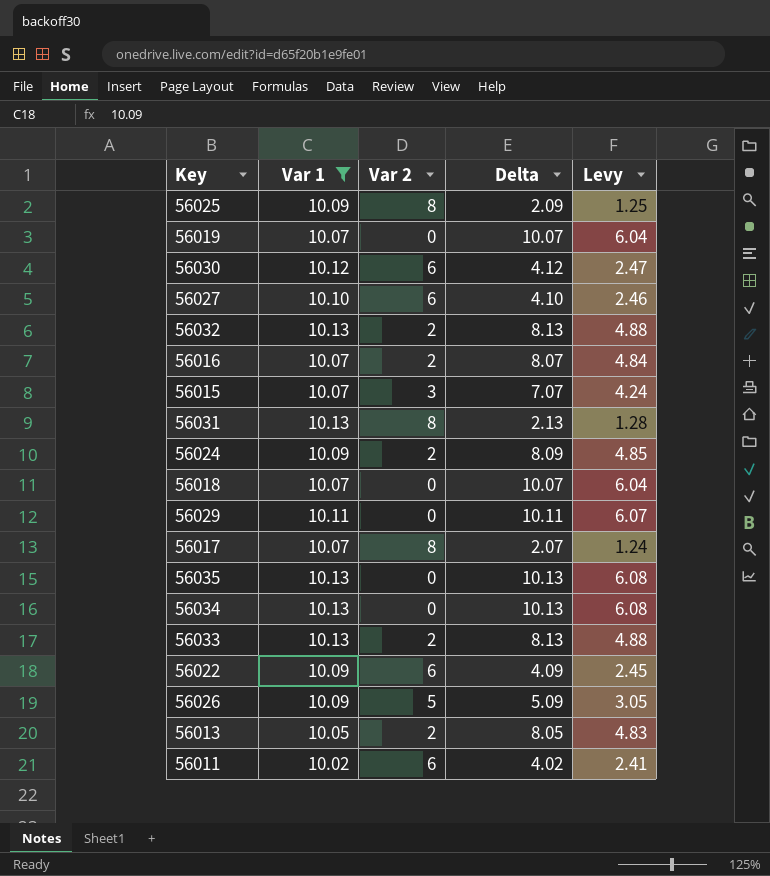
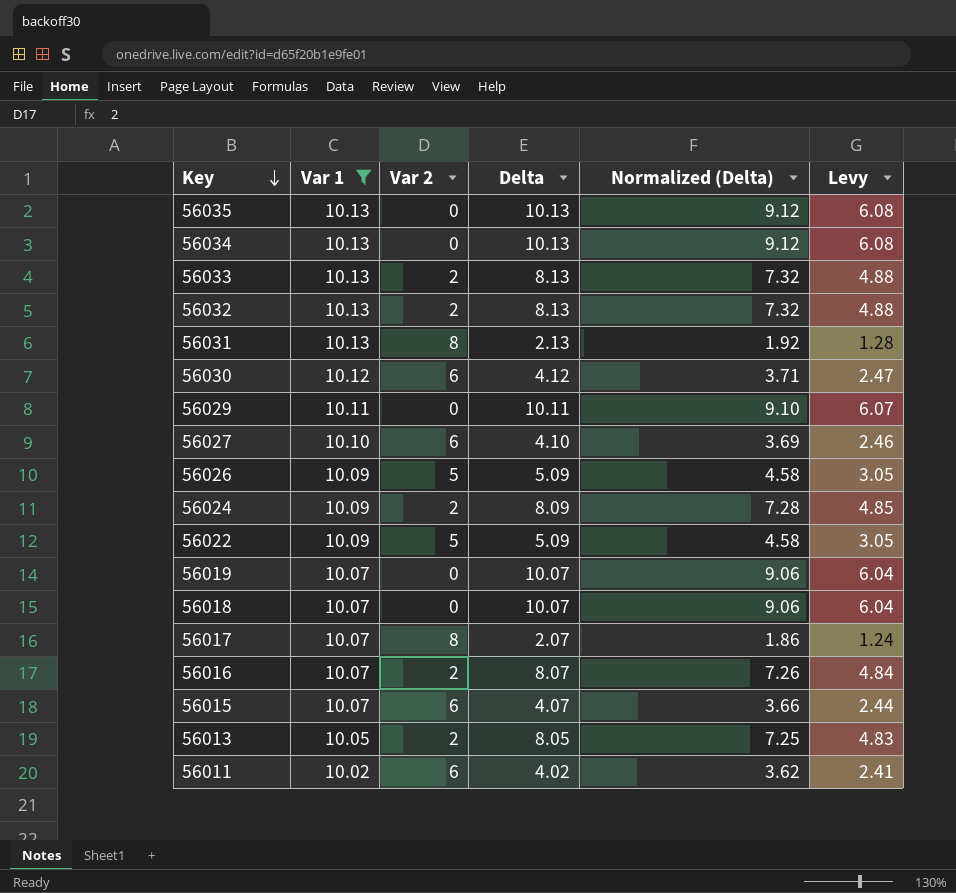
row order: none -> Key descending
column Normalized (Delta) | formula: none -> [Delta] * 0.9
row 56025: 10.09 | 8 | 2.09 | 1.25 -> none
56022 | Var 2: 6 -> 5
56022 | Delta: 4.09 -> 5.09
56022 | Levy: 2.45 -> 3.05
56015 | Var 2: 3 -> 6
56015 | Delta: 7.07 -> 4.07
56015 | Levy: 4.24 -> 2.44

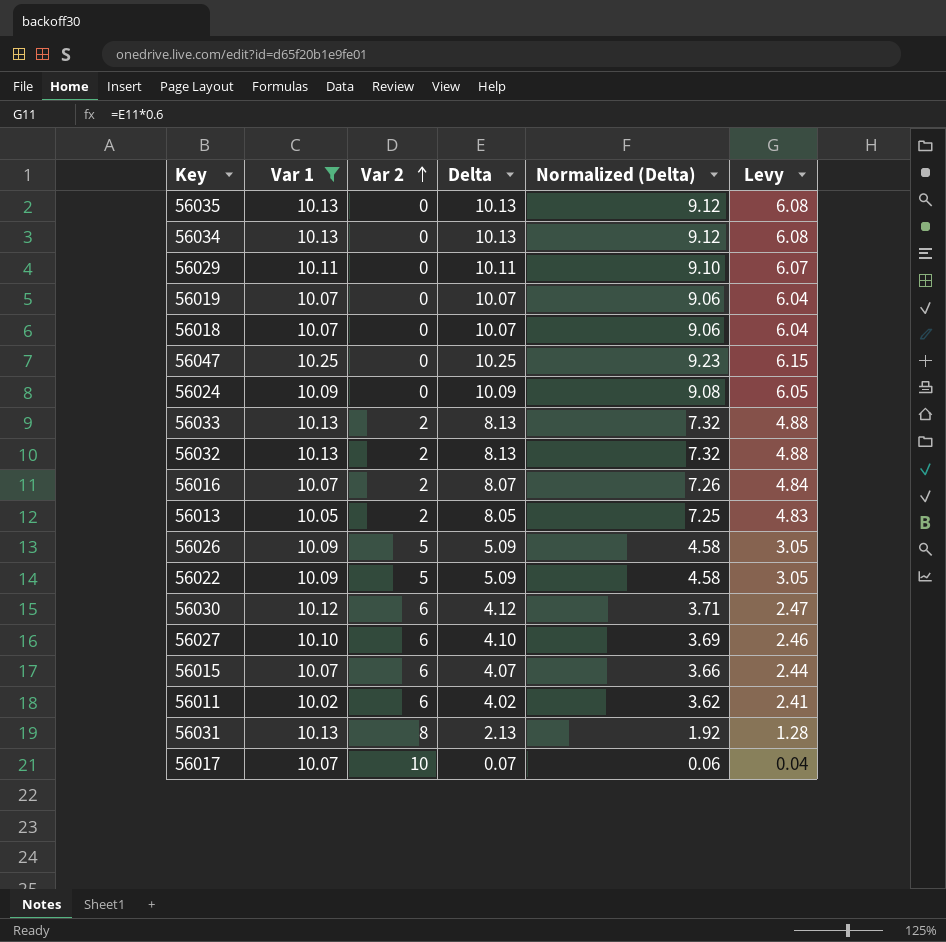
row order: Key descending -> Var 2 ascending
row 56047: none -> 10.25 | 0 | 10.25 | 9.23 | 6.15
56024 | Var 2: 2 -> 0
56024 | Delta: 8.09 -> 10.09
56024 | Normalized (Delta): 7.28 -> 9.08
56024 | Levy: 4.85 -> 6.05
56017 | Var 2: 8 -> 10
56017 | Delta: 2.07 -> 0.07
56017 | Normalized (Delta): 1.86 -> 0.06
56017 | Levy: 1.24 -> 0.04

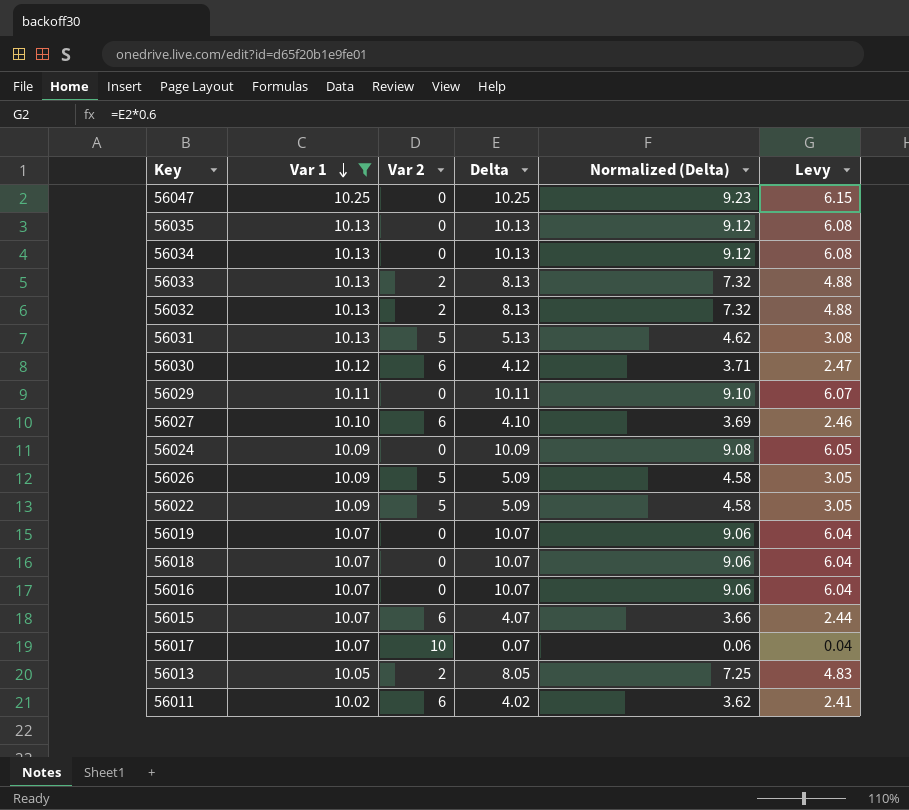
row order: Var 2 ascending -> Var 1 descending
56031 | Var 2: 8 -> 5
56031 | Delta: 2.13 -> 5.13
56031 | Normalized (Delta): 1.92 -> 4.62
56031 | Levy: 1.28 -> 3.08
56016 | Var 2: 2 -> 0
56016 | Delta: 8.07 -> 10.07
56016 | Normalized (Delta): 7.26 -> 9.06
56016 | Levy: 4.84 -> 6.04

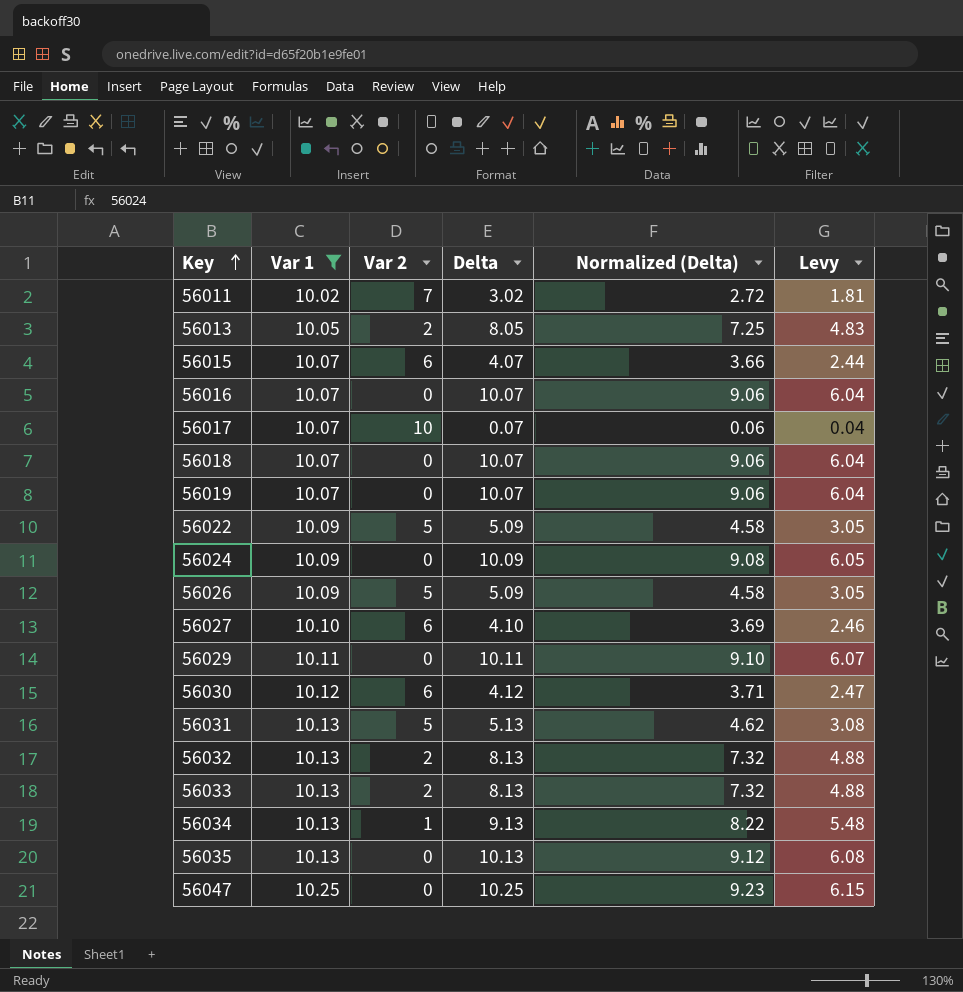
row order: Var 1 descending -> Key ascending
56011 | Var 2: 6 -> 7
56011 | Delta: 4.02 -> 3.02
56011 | Normalized (Delta): 3.62 -> 2.72
56011 | Levy: 2.41 -> 1.81
56034 | Var 2: 0 -> 1
56034 | Delta: 10.13 -> 9.13
56034 | Normalized (Delta): 9.12 -> 8.22
56034 | Levy: 6.08 -> 5.48

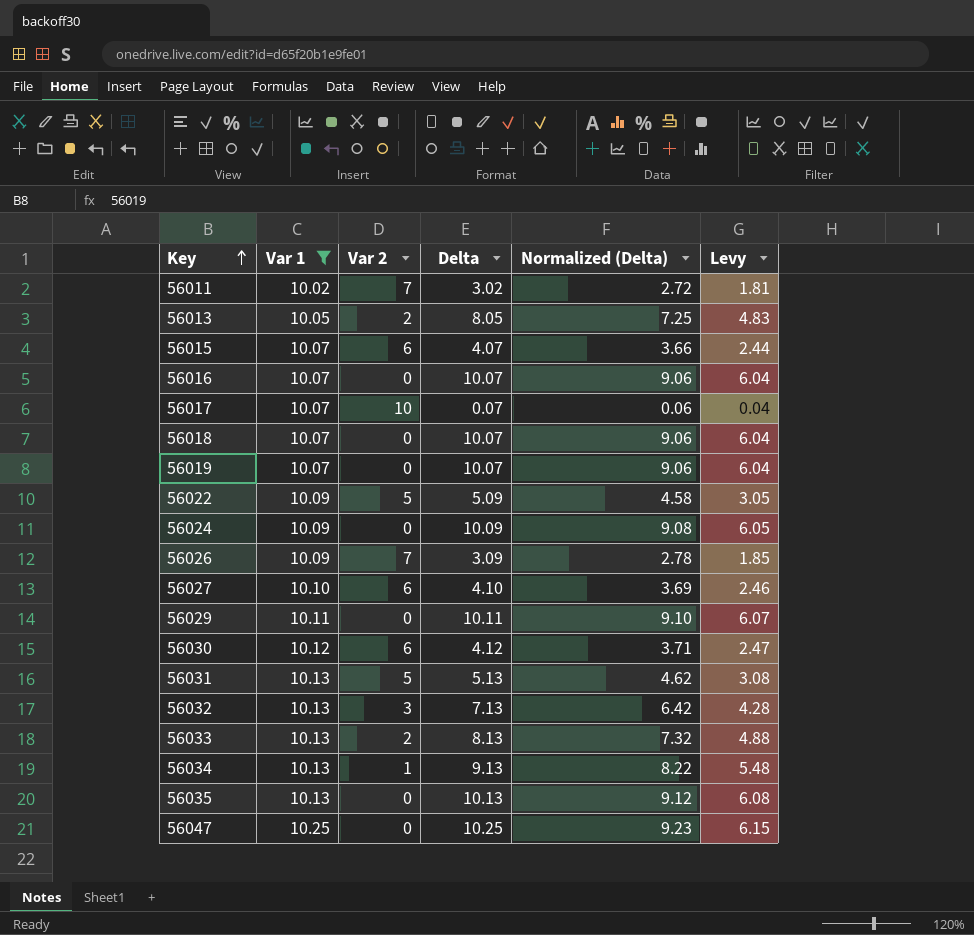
56026 | Var 2: 5 -> 7
56026 | Delta: 5.09 -> 3.09
56026 | Normalized (Delta): 4.58 -> 2.78
56026 | Levy: 3.05 -> 1.85
56032 | Var 2: 2 -> 3
56032 | Delta: 8.13 -> 7.13
56032 | Normalized (Delta): 7.32 -> 6.42
56032 | Levy: 4.88 -> 4.28

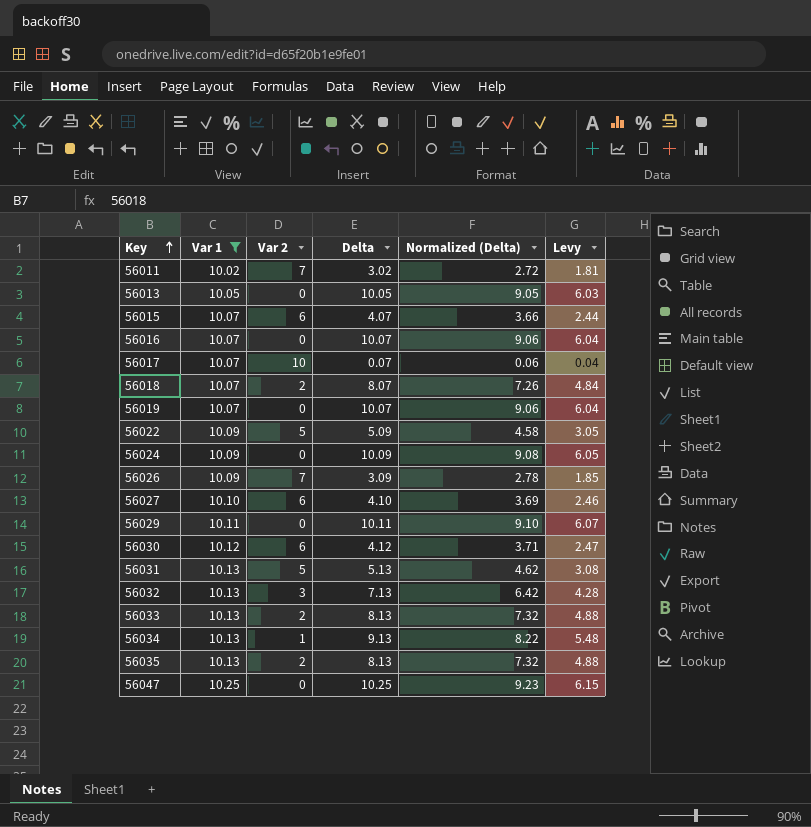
56013 | Var 2: 2 -> 0
56013 | Delta: 8.05 -> 10.05
56013 | Normalized (Delta): 7.25 -> 9.05
56013 | Levy: 4.83 -> 6.03
56018 | Var 2: 0 -> 2
56018 | Delta: 10.07 -> 8.07
56018 | Normalized (Delta): 9.06 -> 7.26
56018 | Levy: 6.04 -> 4.84
56035 | Var 2: 0 -> 2
56035 | Delta: 10.13 -> 8.13
56035 | Normalized (Delta): 9.12 -> 7.32
56035 | Levy: 6.08 -> 4.88

